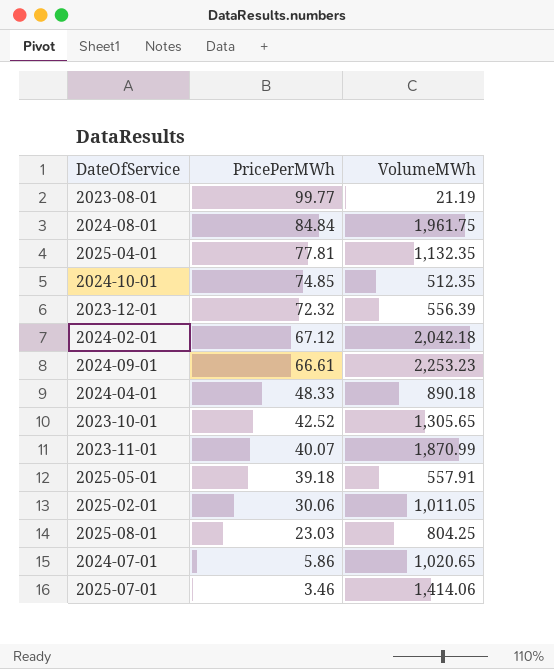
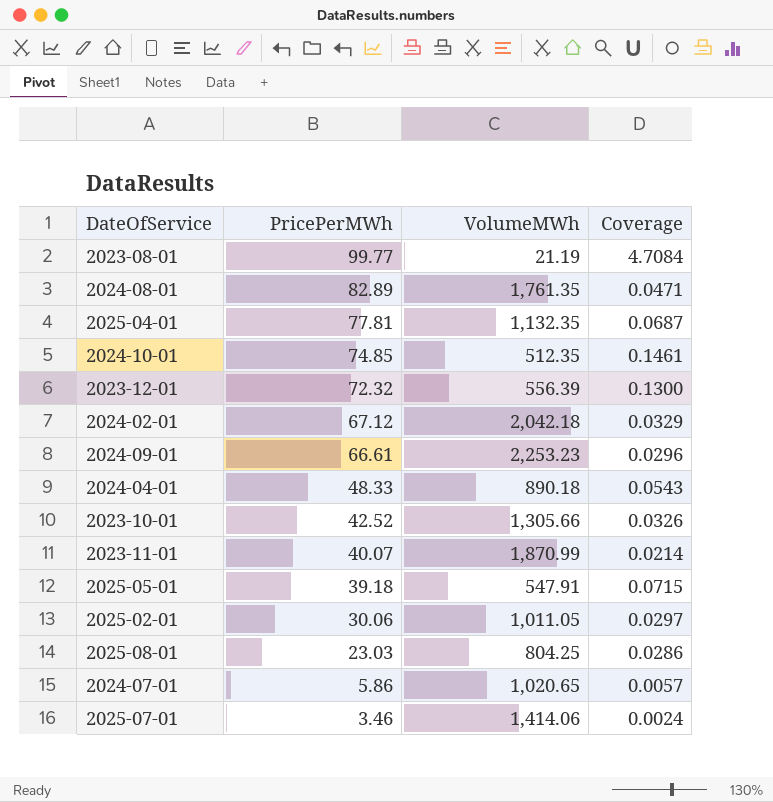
column Coverage | formula: none -> [PricePerMWh] / [VolumeMWh]
2024-08-01 | PricePerMWh: 84.84 -> 82.89
2024-08-01 | VolumeMWh: 1,961.75 -> 1,761.35
2023-10-01 | VolumeMWh: 1,305.65 -> 1,305.66
2025-05-01 | VolumeMWh: 557.91 -> 547.91

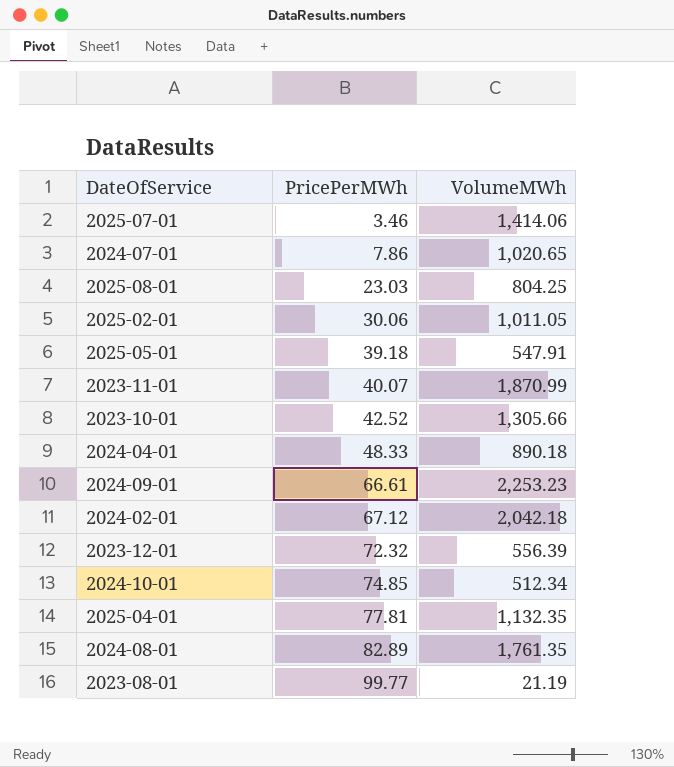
row order: PricePerMWh descending -> PricePerMWh ascending
column Coverage | formula: [PricePerMWh] / [VolumeMWh] -> none
2024-07-01 | PricePerMWh: 5.86 -> 7.86
2024-10-01 | VolumeMWh: 512.35 -> 512.34

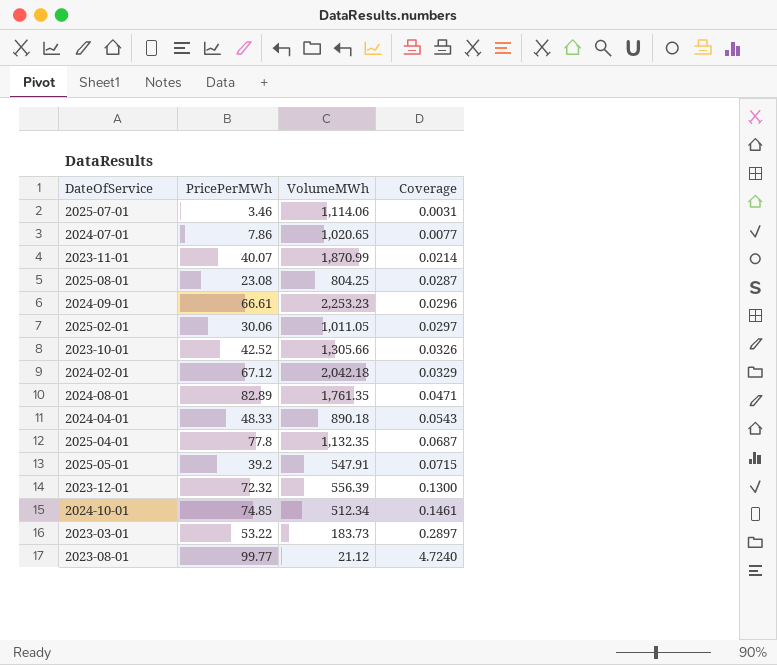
row order: PricePerMWh ascending -> Coverage ascending
column Coverage | formula: none -> [PricePerMWh] / [VolumeMWh]
2025-07-01 | VolumeMWh: 1,414.06 -> 1,114.06
2025-08-01 | PricePerMWh: 23.03 -> 23.08
2025-04-01 | PricePerMWh: 77.81 -> 77.8
2025-05-01 | PricePerMWh: 39.18 -> 39.2
row 2023-03-01: none -> 53.22 | 183.73 | 0.2897
2023-08-01 | VolumeMWh: 21.19 -> 21.12

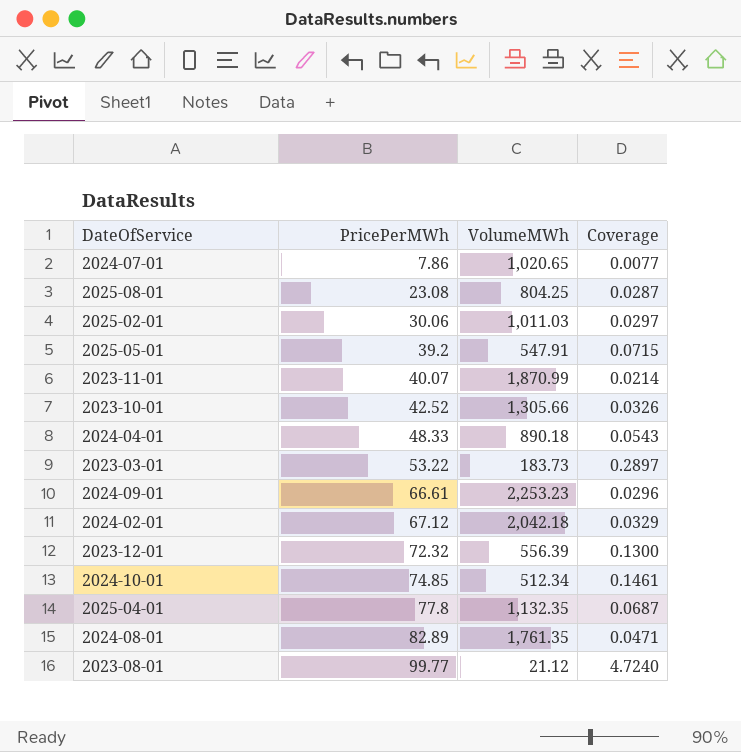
row order: Coverage ascending -> PricePerMWh ascending
row 2025-07-01: 3.46 | 1,114.06 | 0.0031 -> none
2025-02-01 | VolumeMWh: 1,011.05 -> 1,011.03

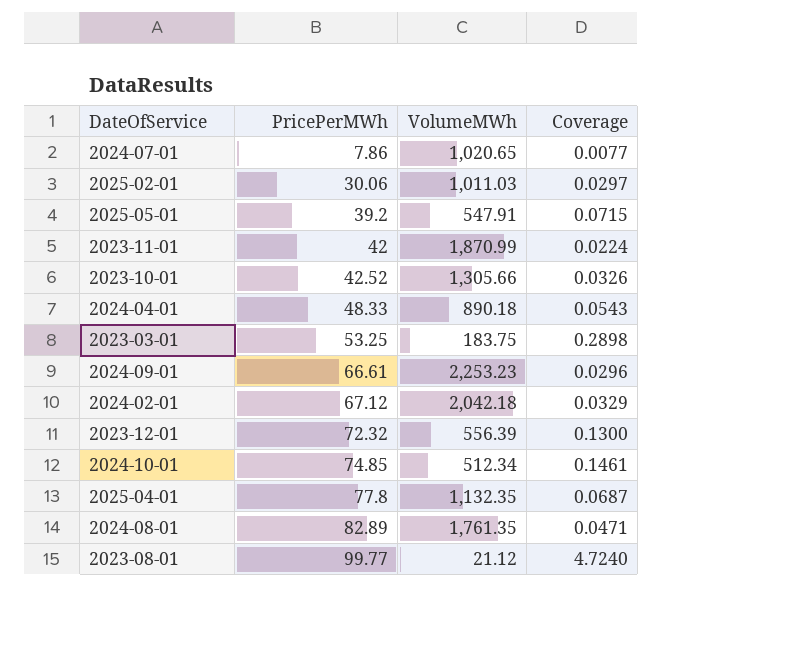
row 2025-08-01: 23.08 | 804.25 | 0.0287 -> none
2023-11-01 | PricePerMWh: 40.07 -> 42
2023-11-01 | Coverage: 0.0214 -> 0.0224
2023-03-01 | PricePerMWh: 53.22 -> 53.25
2023-03-01 | VolumeMWh: 183.73 -> 183.75
2023-03-01 | Coverage: 0.2897 -> 0.2898

